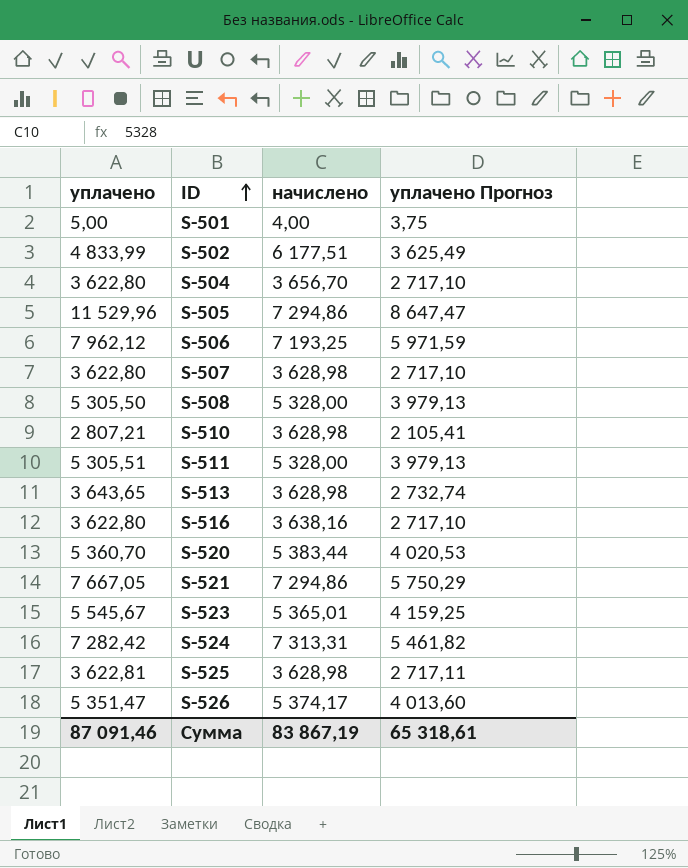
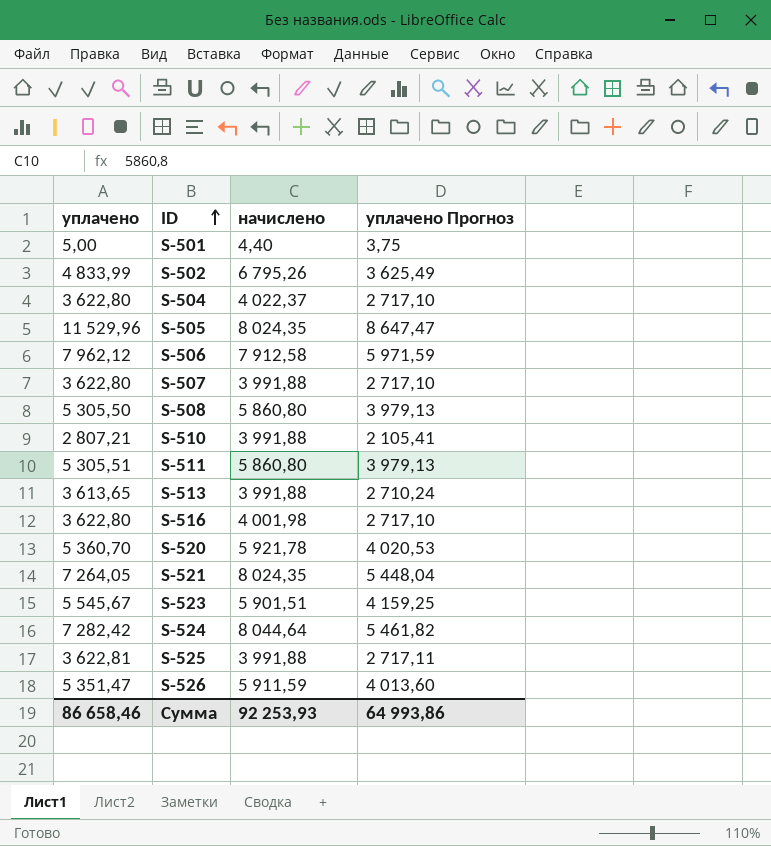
S-501 | начислено: 4,00 -> 4,40
S-502 | начислено: 6 177,51 -> 6 795,26
S-504 | начислено: 3 656,70 -> 4 022,37
S-505 | начислено: 7 294,86 -> 8 024,35
S-506 | начислено: 7 193,25 -> 7 912,58
S-507 | начислено: 3 628,98 -> 3 991,88
S-508 | начислено: 5 328,00 -> 5 860,80
S-510 | начислено: 3 628,98 -> 3 991,88
S-511 | начислено: 5 328,00 -> 5 860,80
S-513 | уплачено: 3 643,65 -> 3 613,65
S-513 | начислено: 3 628,98 -> 3 991,88
S-513 | уплачено Прогноз: 2 732,74 -> 2 710,24
S-516 | начислено: 3 638,16 -> 4 001,98
S-520 | начислено: 5 383,44 -> 5 921,78
S-521 | уплачено: 7 667,05 -> 7 264,05
S-521 | начислено: 7 294,86 -> 8 024,35
S-521 | уплачено Прогноз: 5 750,29 -> 5 448,04
S-523 | начислено: 5 365,01 -> 5 901,51
S-524 | начислено: 7 313,31 -> 8 044,64
S-525 | начислено: 3 628,98 -> 3 991,88
S-526 | начислено: 5 374,17 -> 5 911,59
Сумма | уплачено: 87 091,46 -> 86 658,46
Сумма | начислено: 83 867,19 -> 92 253,93
Сумма | уплачено Прогноз: 65 318,61 -> 64 993,86

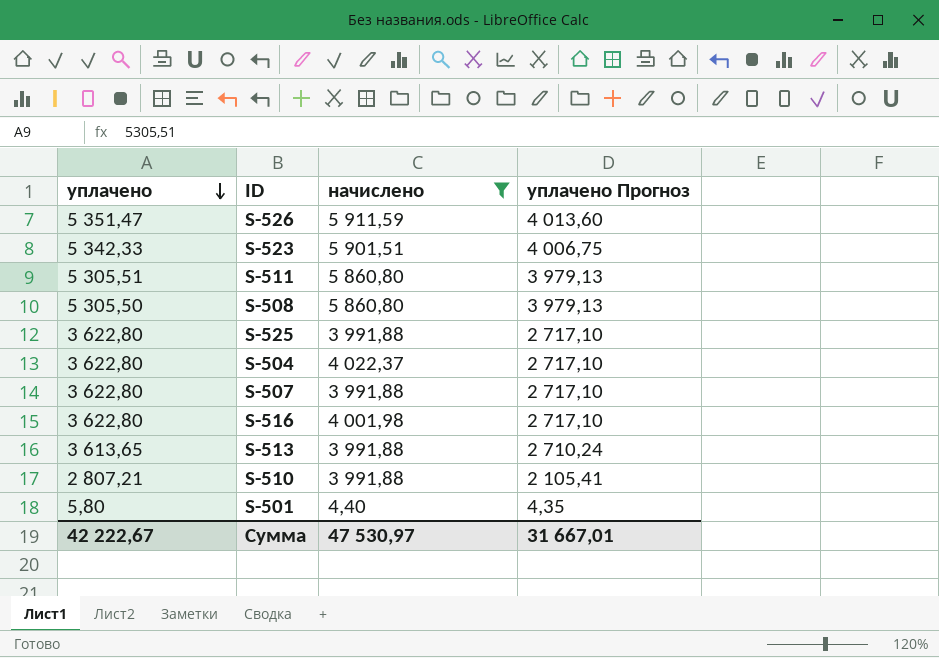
filter: none -> начислено <= 5 911,59
row order: ID ascending -> уплачено descending
S-523 | уплачено: 5 545,67 -> 5 342,33
S-523 | уплачено Прогноз: 4 159,25 -> 4 006,75
S-525 | уплачено: 3 622,81 -> 3 622,80
S-525 | уплачено Прогноз: 2 717,11 -> 2 717,10
S-501 | уплачено: 5,00 -> 5,80
S-501 | уплачено Прогноз: 3,75 -> 4,35
Сумма | уплачено: 86 658,46 -> 42 222,67
Сумма | начислено: 92 253,93 -> 47 530,97
Сумма | уплачено Прогноз: 64 993,86 -> 31 667,01

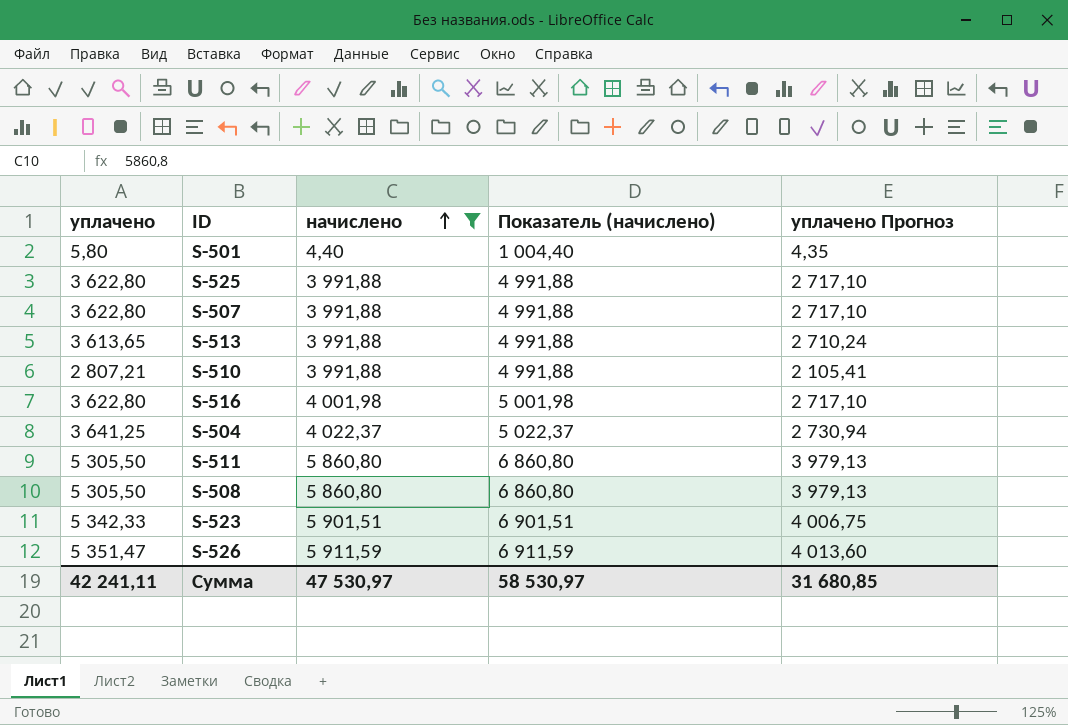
row order: уплачено descending -> начислено ascending
column Показатель (начислено) | formula: none -> [начислено] + 1000
S-504 | уплачено: 3 622,80 -> 3 641,25
S-504 | уплачено Прогноз: 2 717,10 -> 2 730,94
S-511 | уплачено: 5 305,51 -> 5 305,50
Сумма | уплачено: 42 222,67 -> 42 241,11
Сумма | уплачено Прогноз: 31 667,01 -> 31 680,85

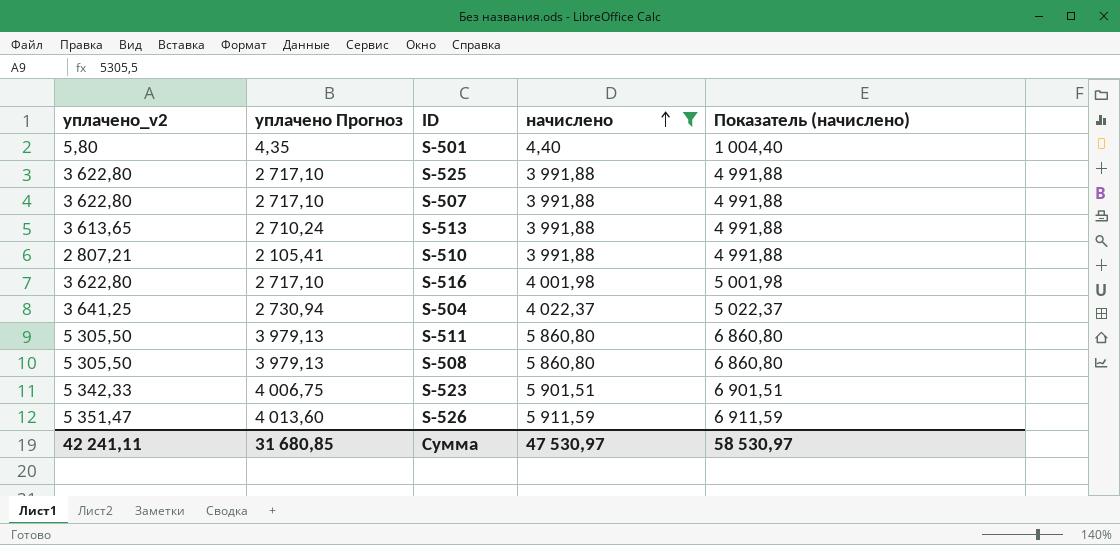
column name: уплачено -> уплачено_v2
column уплачено Прогноз | position: 5 -> 2

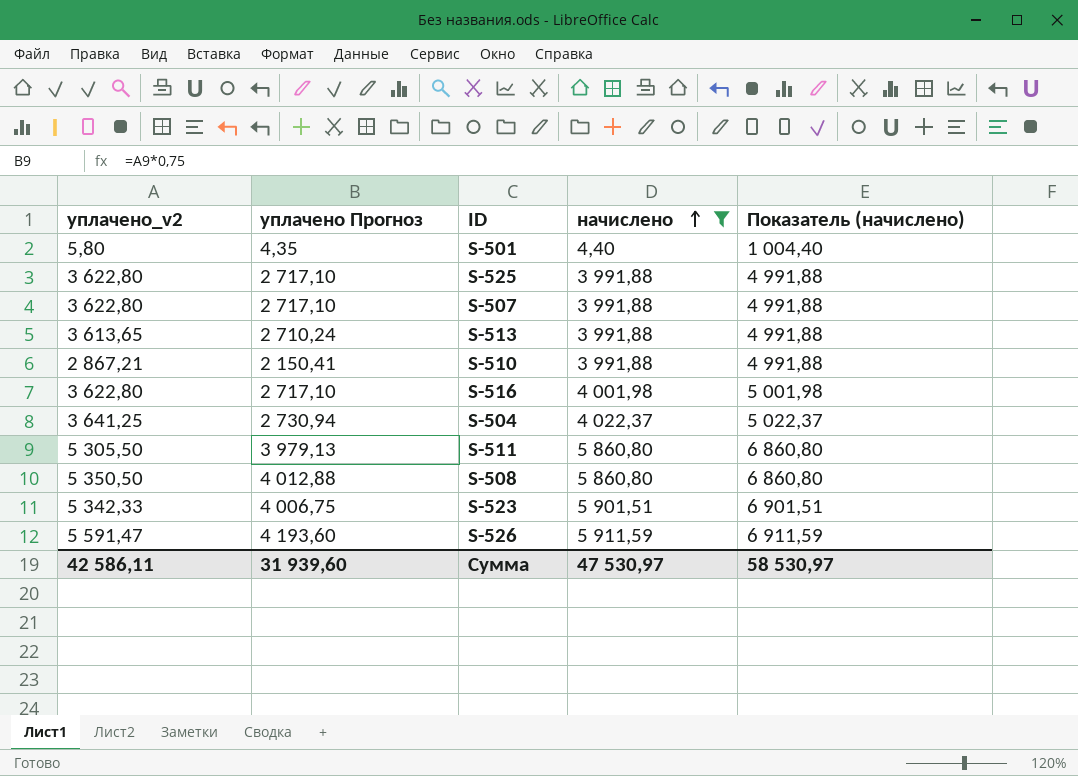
S-510 | уплачено_v2: 2 807,21 -> 2 867,21
S-510 | уплачено Прогноз: 2 105,41 -> 2 150,41
S-508 | уплачено_v2: 5 305,50 -> 5 350,50
S-508 | уплачено Прогноз: 3 979,13 -> 4 012,88
S-526 | уплачено_v2: 5 351,47 -> 5 591,47
S-526 | уплачено Прогноз: 4 013,60 -> 4 193,60
Сумма | уплачено_v2: 42 241,11 -> 42 586,11
Сумма | уплачено Прогноз: 31 680,85 -> 31 939,60

